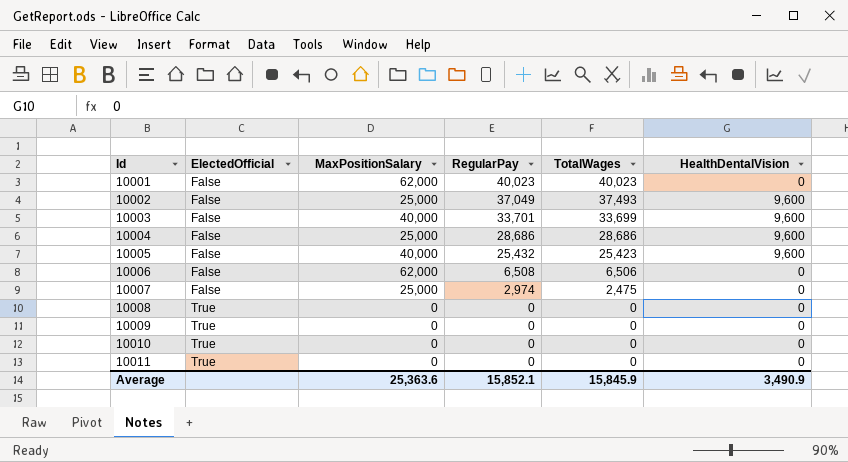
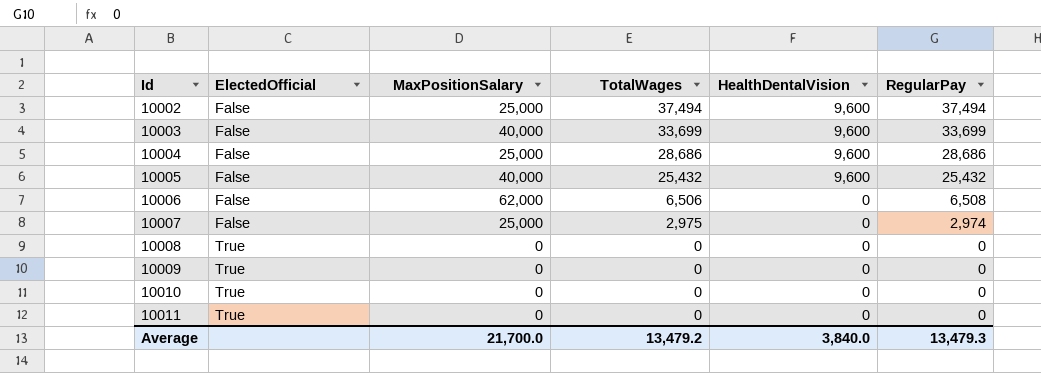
column RegularPay | position: 4 -> 6
row 10001: False | 62,000 | 40,023 | 40,023 | 0 -> none
10002 | TotalWages: 37,493 -> 37,494
10002 | RegularPay: 37,049 -> 37,494
10003 | RegularPay: 33,701 -> 33,699
10005 | TotalWages: 25,423 -> 25,432
10007 | TotalWages: 2,475 -> 2,975
Average | MaxPositionSalary: 25,363.6 -> 21,700.0
Average | TotalWages: 15,845.9 -> 13,479.2
Average | HealthDentalVision: 3,490.9 -> 3,840.0
Average | RegularPay: 15,852.1 -> 13,479.3

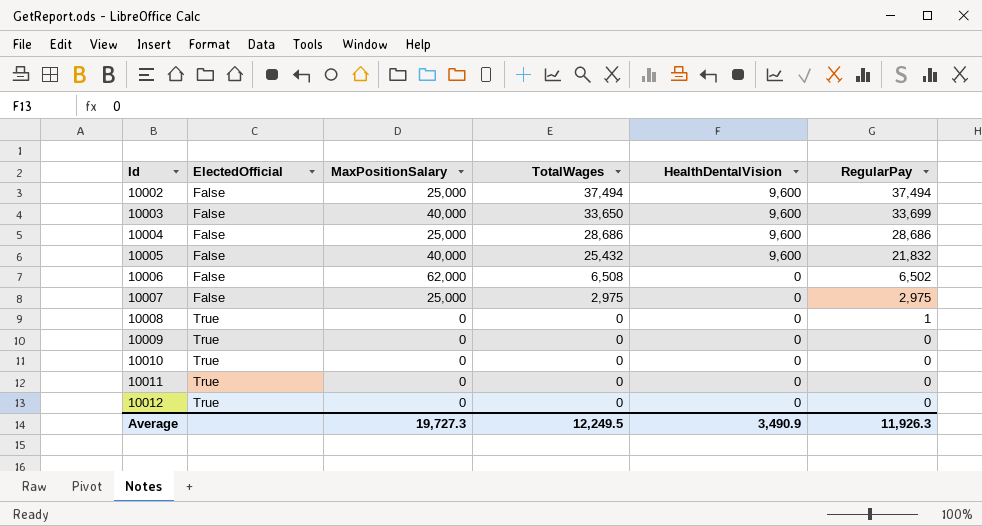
10003 | TotalWages: 33,699 -> 33,650
10005 | RegularPay: 25,432 -> 21,832
10006 | TotalWages: 6,506 -> 6,508
10006 | RegularPay: 6,508 -> 6,502
10007 | RegularPay: 2,974 -> 2,975
10008 | RegularPay: 0 -> 1
row 10012: none -> True | 0 | 0 | 0 | 0
Average | MaxPositionSalary: 21,700.0 -> 19,727.3
Average | TotalWages: 13,479.2 -> 12,249.5
Average | HealthDentalVision: 3,840.0 -> 3,490.9
Average | RegularPay: 13,479.3 -> 11,926.3

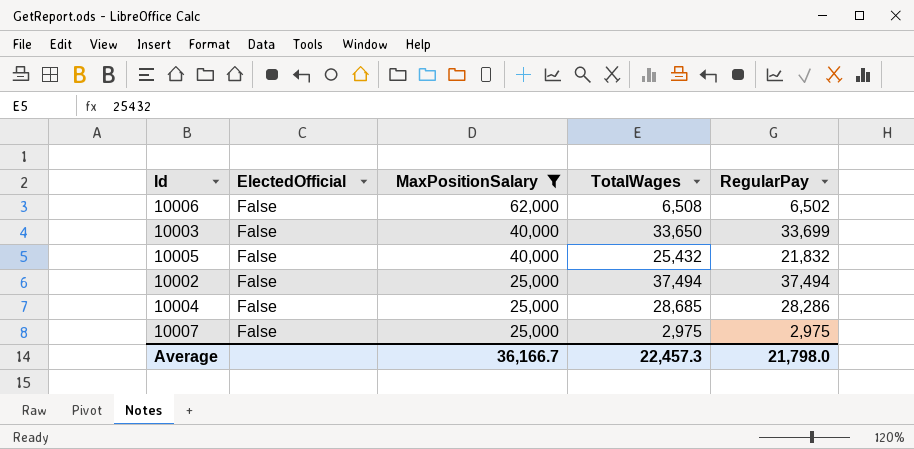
filter: none -> MaxPositionSalary != 0
row order: Id ascending -> MaxPositionSalary descending
column HealthDentalVision | position: 5 -> none
10004 | TotalWages: 28,686 -> 28,685
10004 | RegularPay: 28,686 -> 28,286
Average | MaxPositionSalary: 19,727.3 -> 36,166.7
Average | TotalWages: 12,249.5 -> 22,457.3
Average | RegularPay: 11,926.3 -> 21,798.0

